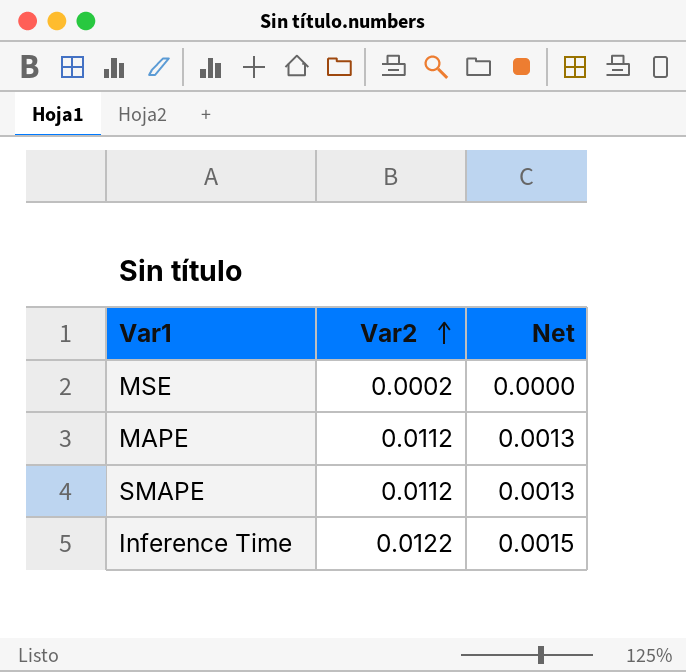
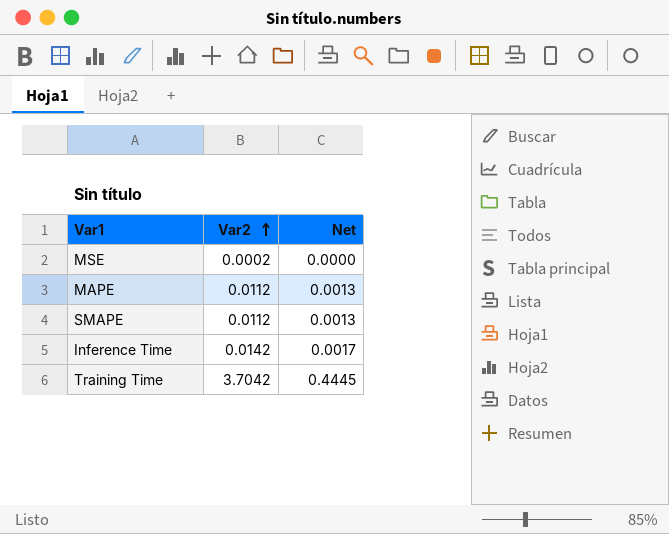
Inference Time | Var2: 0.0122 -> 0.0142
Inference Time | Net: 0.0015 -> 0.0017
row Training Time: none -> 3.7042 | 0.4445

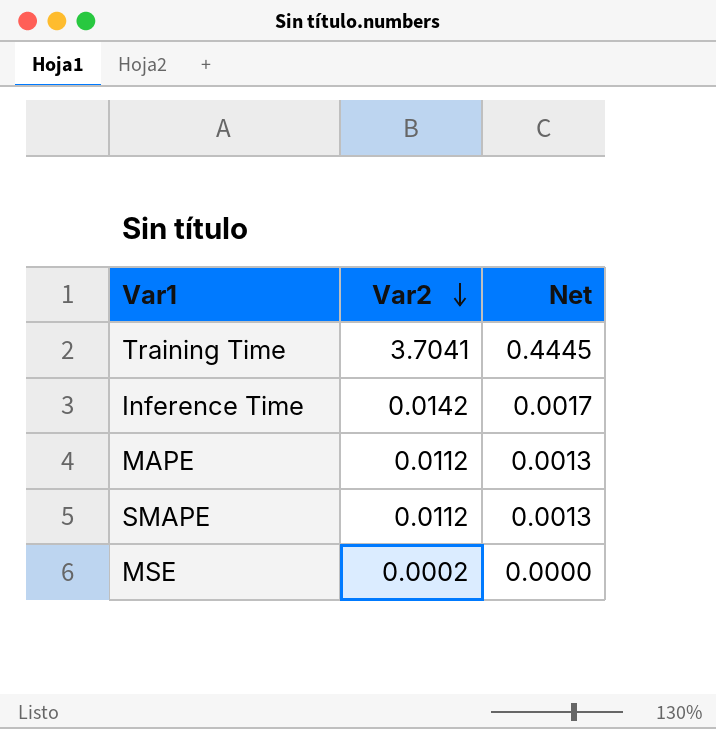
row order: Var2 ascending -> Var2 descending
Training Time | Var2: 3.7042 -> 3.7041

